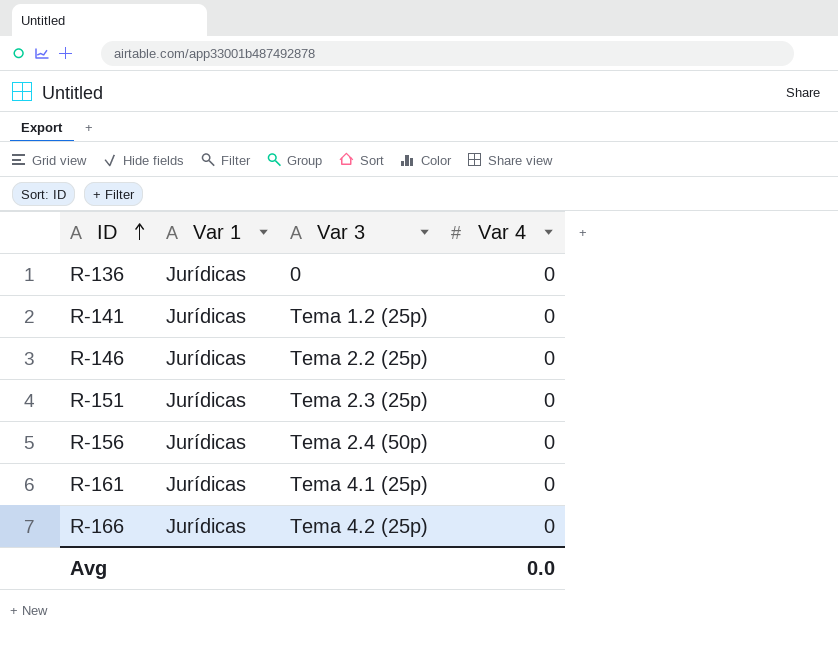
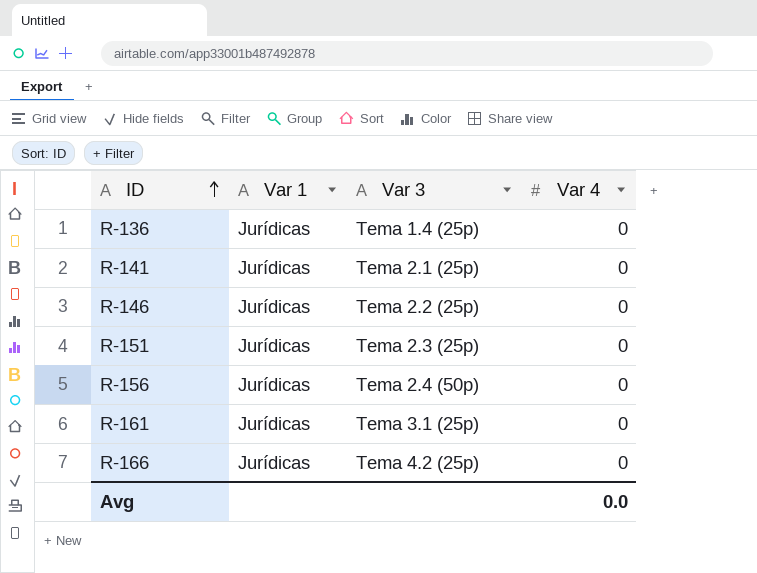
R-136 | Var 3: 0 -> Tema 1.4 (25p)
R-141 | Var 3: Tema 1.2 (25p) -> Tema 2.1 (25p)
R-161 | Var 3: Tema 4.1 (25p) -> Tema 3.1 (25p)

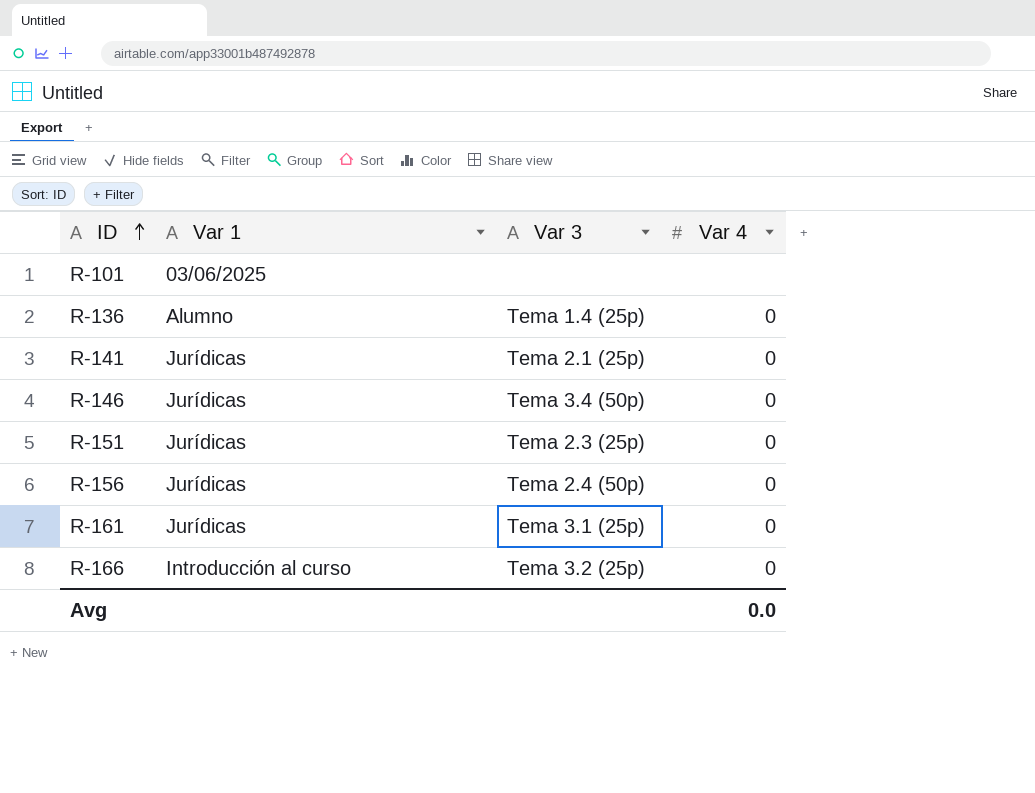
row R-101: none -> 03/06/2025 | none | none
R-136 | Var 1: Jurídicas -> Alumno
R-146 | Var 3: Tema 2.2 (25p) -> Tema 3.4 (50p)
R-166 | Var 1: Jurídicas -> Introducción al curso
R-166 | Var 3: Tema 4.2 (25p) -> Tema 3.2 (25p)

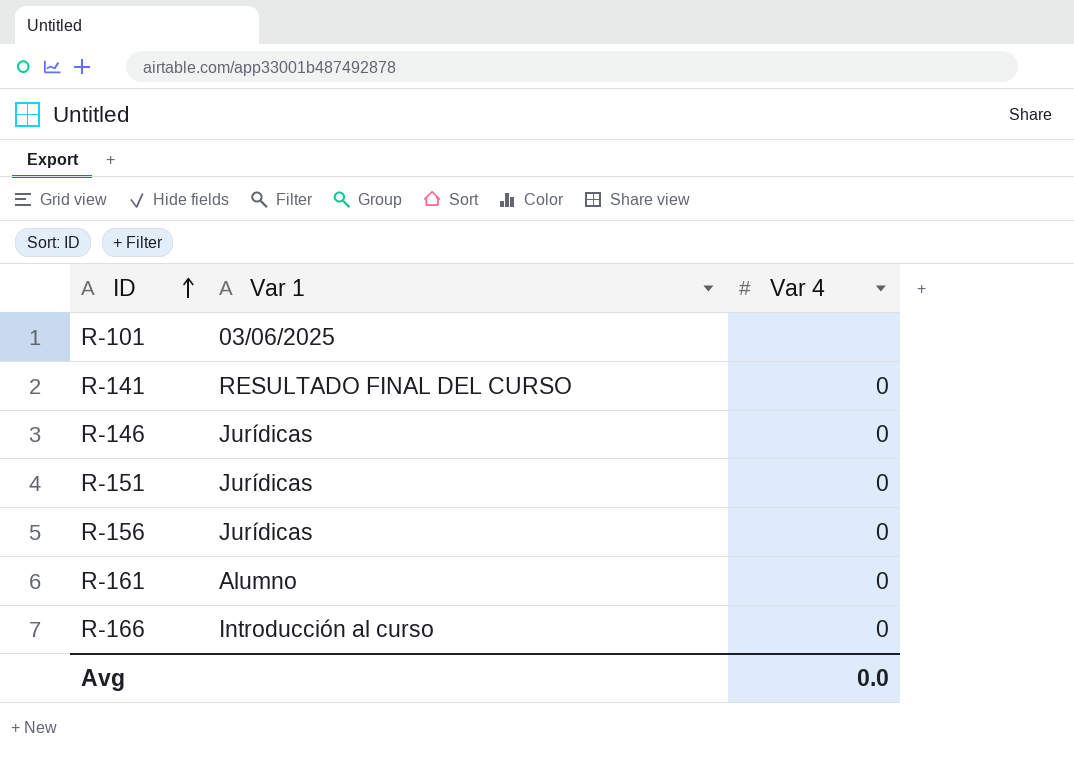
column Var 3 | position: 3 -> none
row R-136: Alumno | Tema 1.4 (25p) | 0 -> none
R-141 | Var 1: Jurídicas -> RESULTADO FINAL DEL CURSO
R-161 | Var 1: Jurídicas -> Alumno

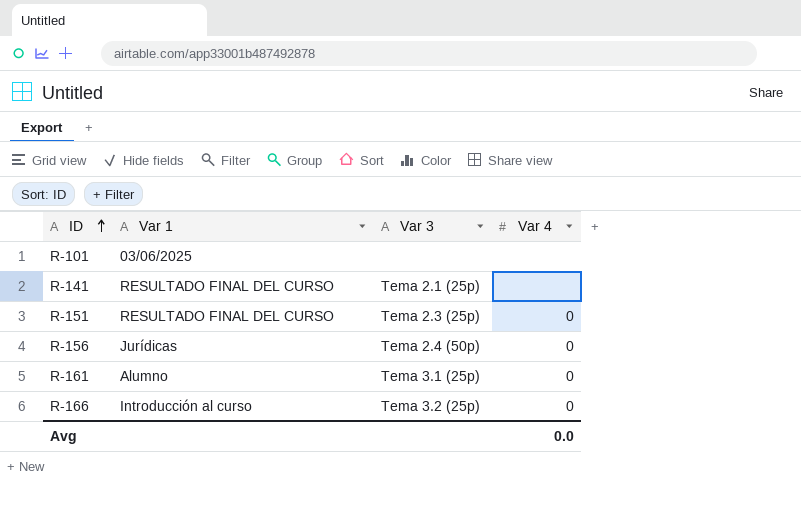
column Var 3 | position: none -> 3
row R-146: Jurídicas | 0 -> none
R-141 | Var 4: 0 -> none
R-151 | Var 1: Jurídicas -> RESULTADO FINAL DEL CURSO

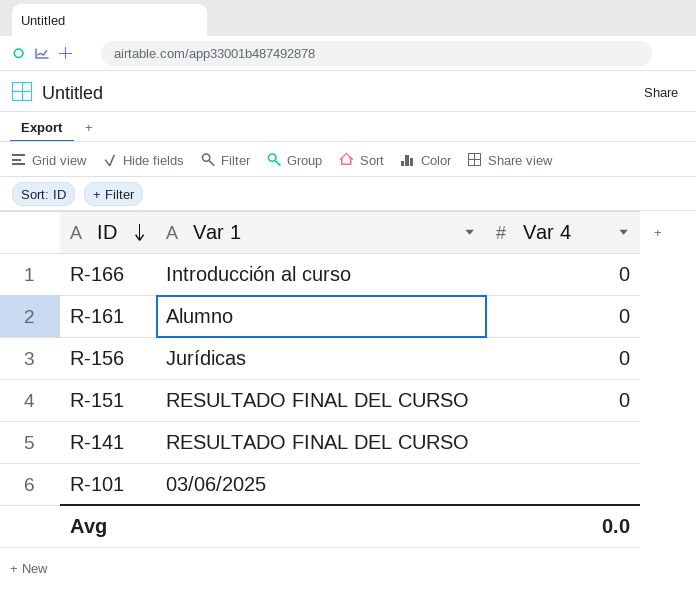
row order: ID ascending -> ID descending
column Var 3 | position: 3 -> none

